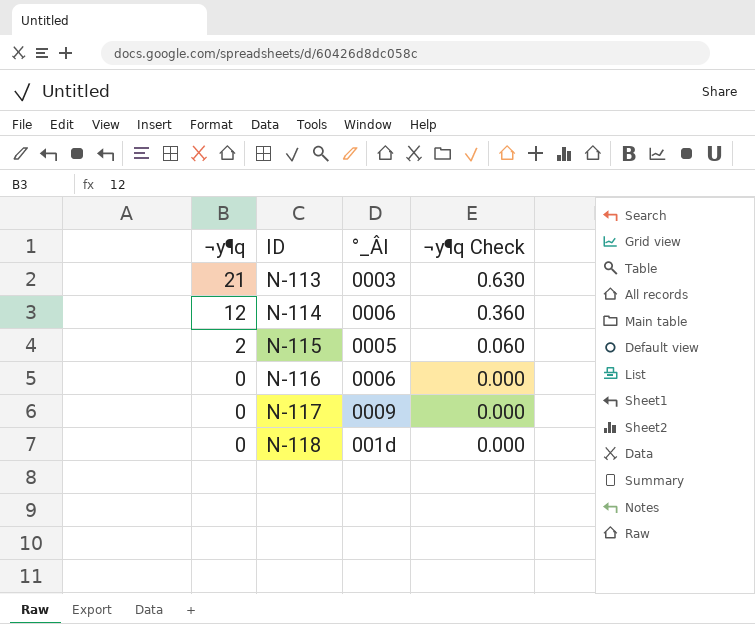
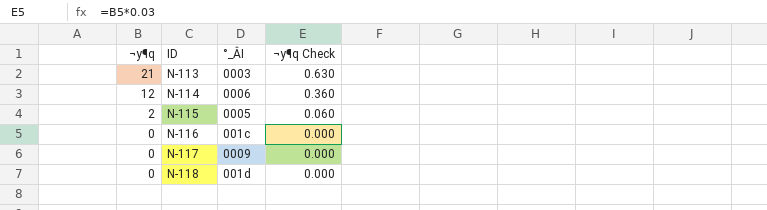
N-116 | °_ÂI: 0006 -> 001c

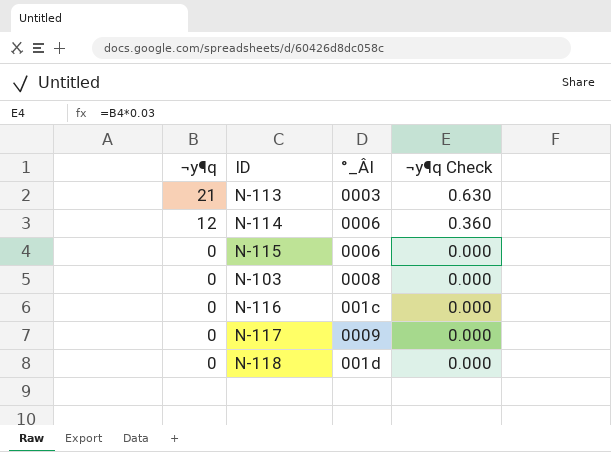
N-115 | ¬y¶q: 2 -> 0
N-115 | °_ÂI: 0005 -> 0006
N-115 | ¬y¶q Check: 0.060 -> 0.000
row N-103: none -> 0 | 0008 | 0.000

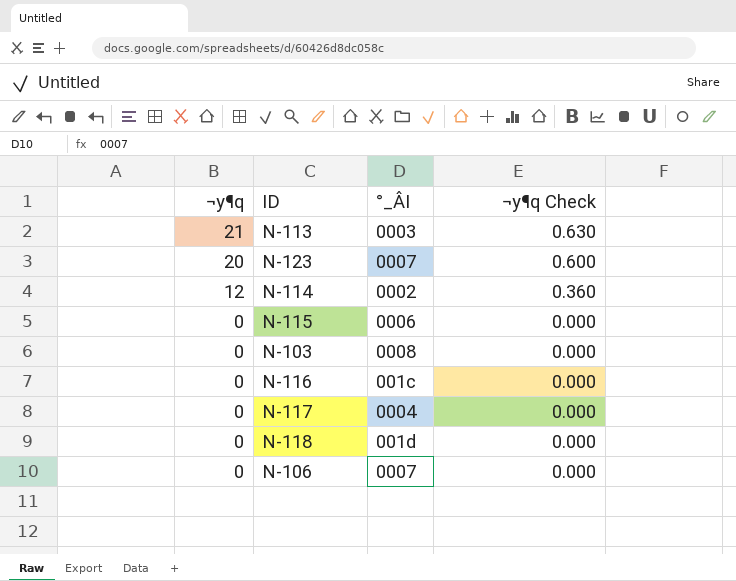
row N-123: none -> 20 | 0007 | 0.600
N-114 | °_ÂI: 0006 -> 0002
N-117 | °_ÂI: 0009 -> 0004
row N-106: none -> 0 | 0007 | 0.000

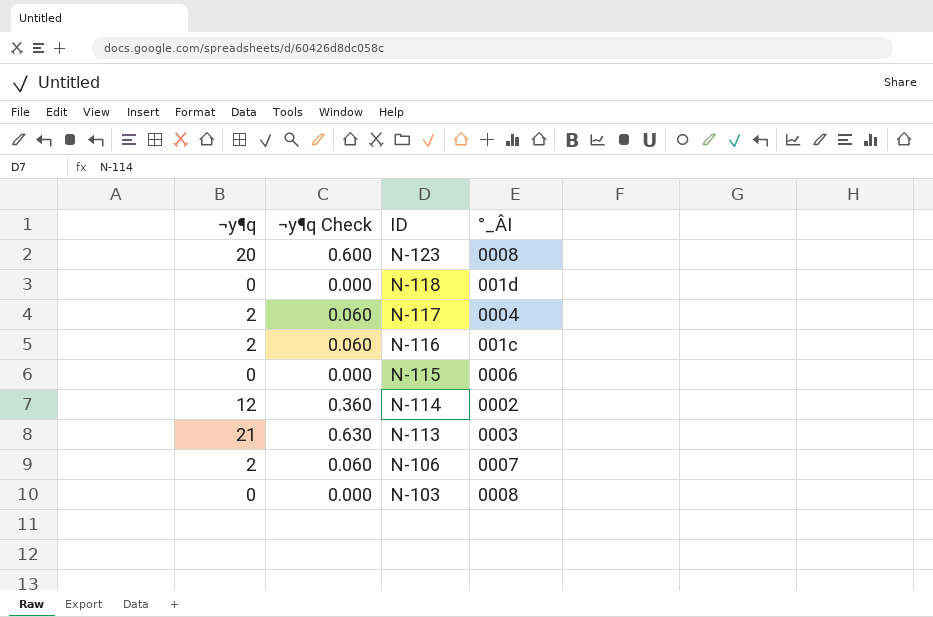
row order: ¬y¶q descending -> ID descending
column ¬y¶q Check | position: 4 -> 2
N-123 | °_ÂI: 0007 -> 0008
N-117 | ¬y¶q: 0 -> 2
N-117 | ¬y¶q Check: 0.000 -> 0.060
N-116 | ¬y¶q: 0 -> 2
N-116 | ¬y¶q Check: 0.000 -> 0.060
N-106 | ¬y¶q: 0 -> 2
N-106 | ¬y¶q Check: 0.000 -> 0.060

